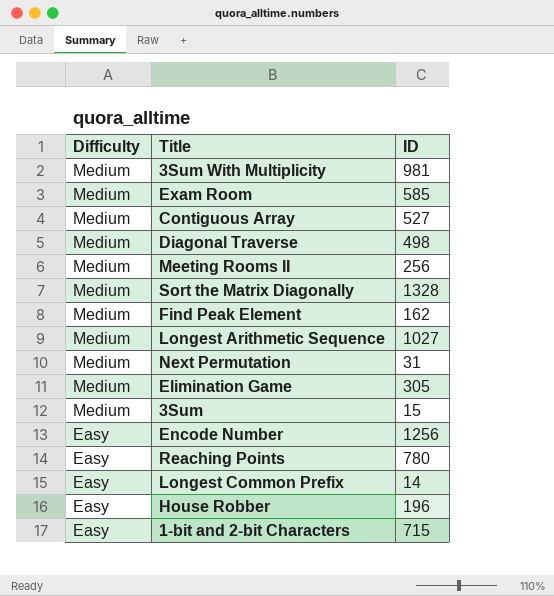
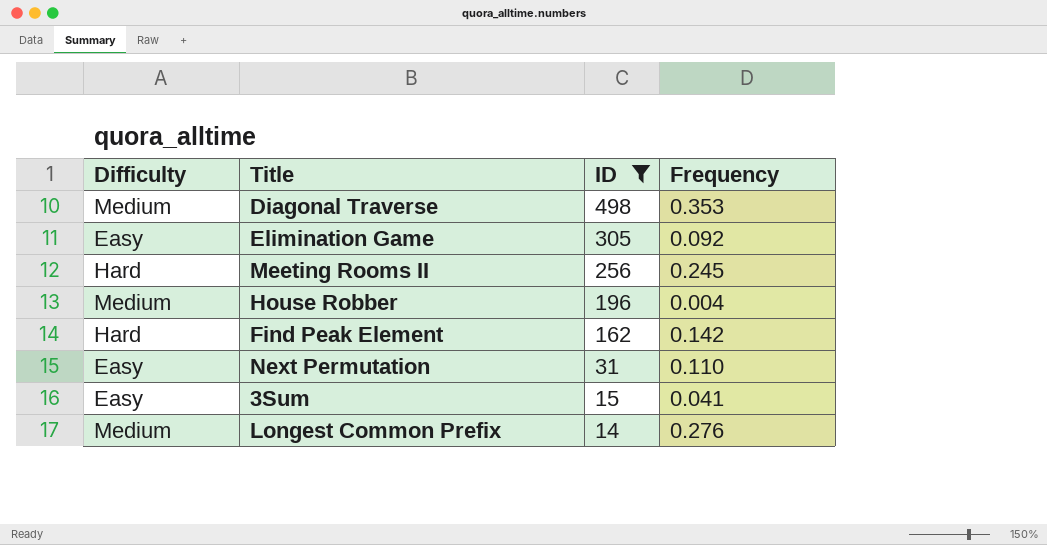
filter: none -> ID <= 498
row order: Difficulty descending -> ID descending
column Frequency | position: none -> 4
Elimination Game | Difficulty: Medium -> Easy
Meeting Rooms II | Difficulty: Medium -> Hard
House Robber | Difficulty: Easy -> Medium
Find Peak Element | Difficulty: Medium -> Hard
Next Permutation | Difficulty: Medium -> Easy
3Sum | Difficulty: Medium -> Easy
Longest Common Prefix | Difficulty: Easy -> Medium

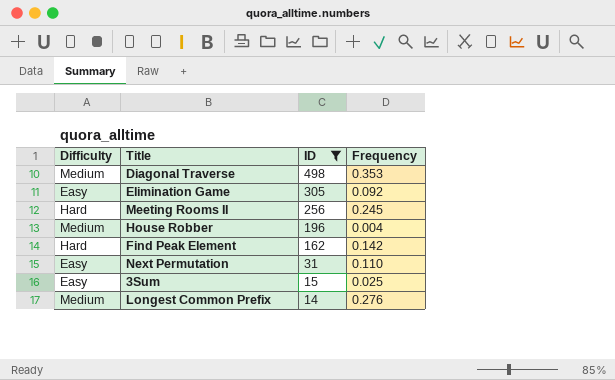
3Sum | Frequency: 0.041 -> 0.025

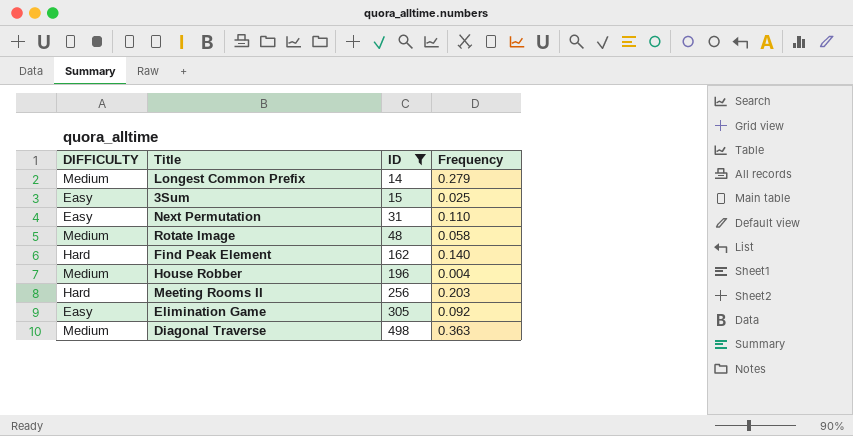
row order: ID descending -> ID ascending
column name: Difficulty -> DIFFICULTY
Longest Common Prefix | Frequency: 0.276 -> 0.279
row Rotate Image: none -> Medium | 48 | 0.058
Find Peak Element | Frequency: 0.142 -> 0.140
Meeting Rooms II | Frequency: 0.245 -> 0.203
Diagonal Traverse | Frequency: 0.353 -> 0.363

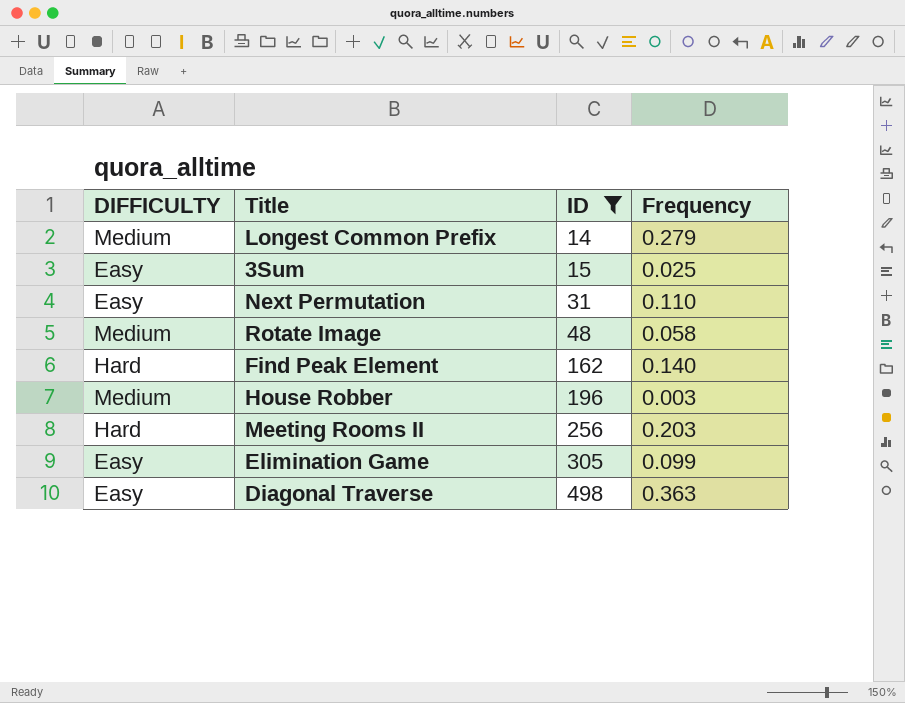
House Robber | Frequency: 0.004 -> 0.003
Elimination Game | Frequency: 0.092 -> 0.099
Diagonal Traverse | DIFFICULTY: Medium -> Easy

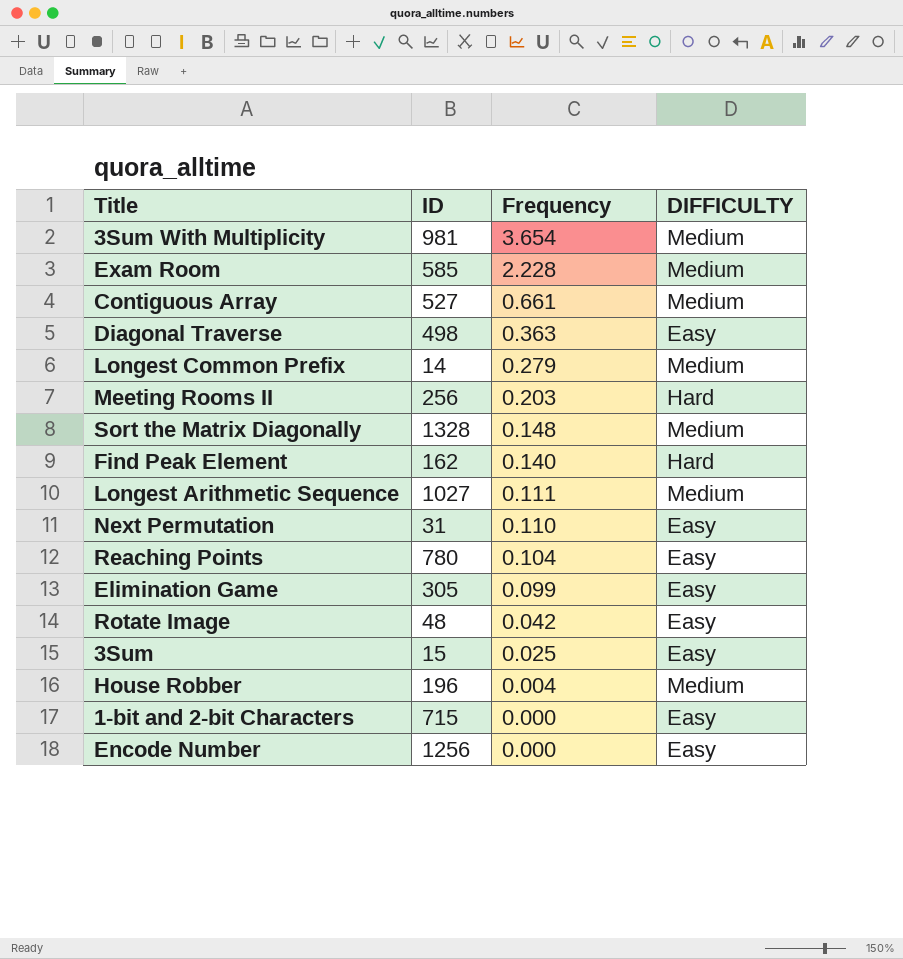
filter: ID <= 498 -> none
row order: ID ascending -> Frequency descending
column DIFFICULTY | position: 1 -> 4
Rotate Image | Frequency: 0.058 -> 0.042
Rotate Image | DIFFICULTY: Medium -> Easy
House Robber | Frequency: 0.003 -> 0.004

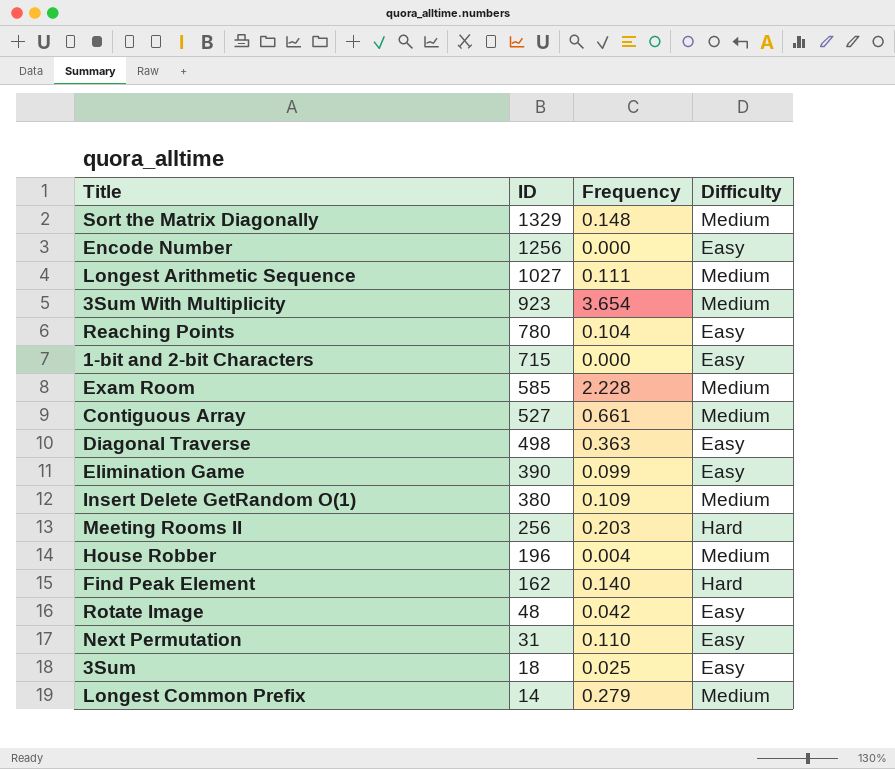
row order: Frequency descending -> ID descending
column name: DIFFICULTY -> Difficulty
Sort the Matrix Diagonally | ID: 1328 -> 1329
3Sum With Multiplicity | ID: 981 -> 923
Elimination Game | ID: 305 -> 390
row Insert Delete GetRandom O(1): none -> 380 | 0.109 | Medium
3Sum | ID: 15 -> 18

